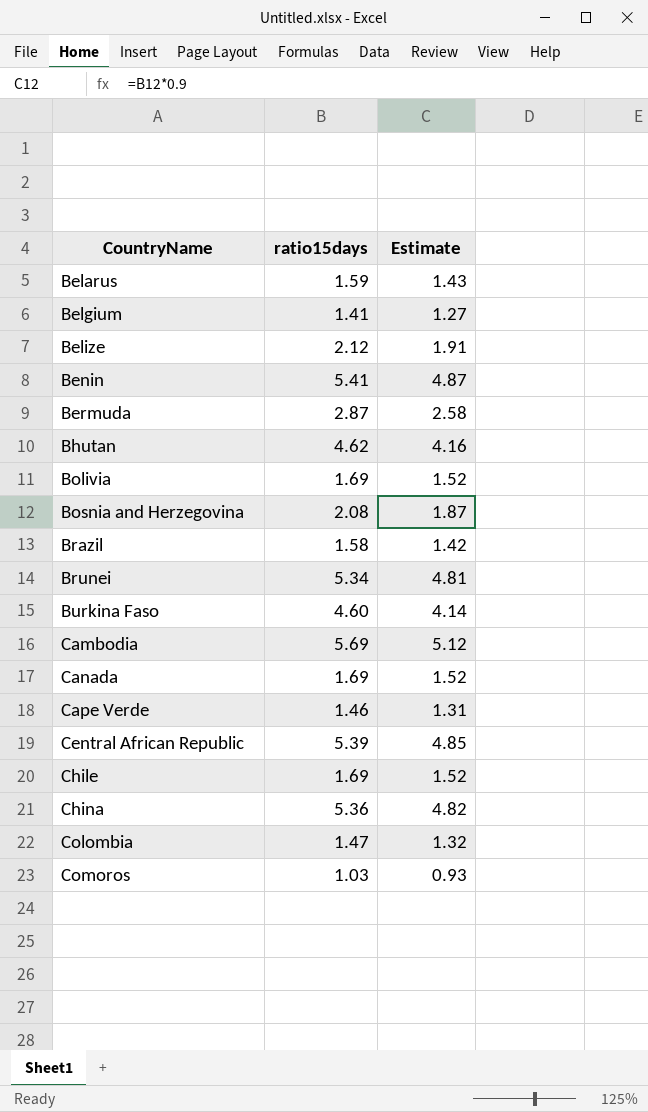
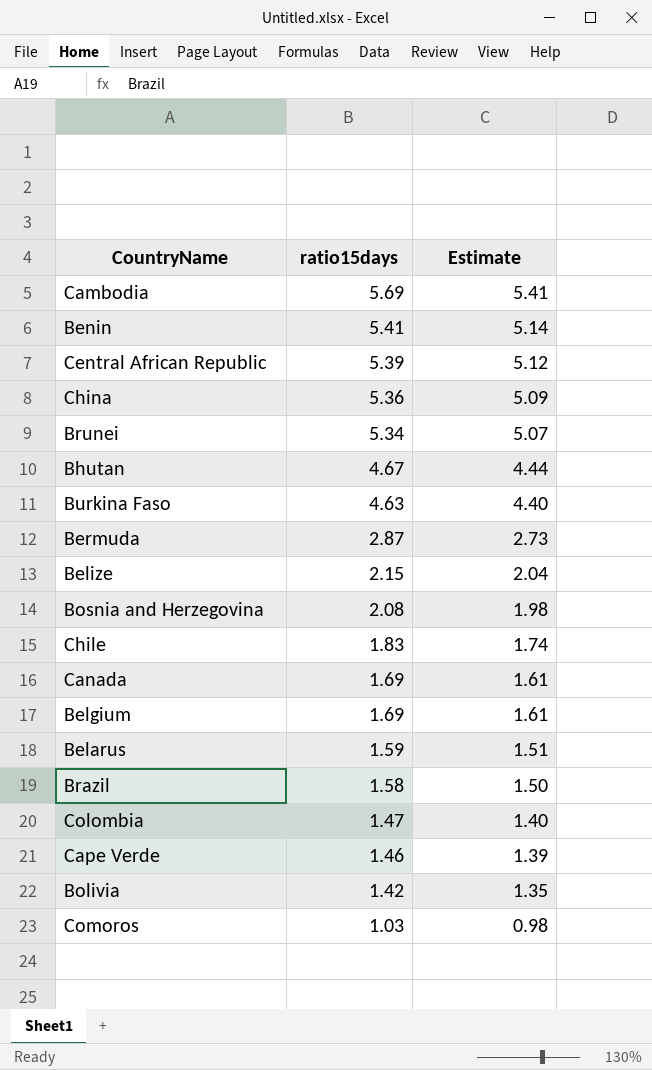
row order: CountryName ascending -> ratio15days descending
column Estimate | formula: [ratio15days] * 0.9 -> [ratio15days] * 0.95
Bhutan | ratio15days: 4.62 -> 4.67
Burkina Faso | ratio15days: 4.60 -> 4.63
Belize | ratio15days: 2.12 -> 2.15
Chile | ratio15days: 1.69 -> 1.83
Belgium | ratio15days: 1.41 -> 1.69
Bolivia | ratio15days: 1.69 -> 1.42

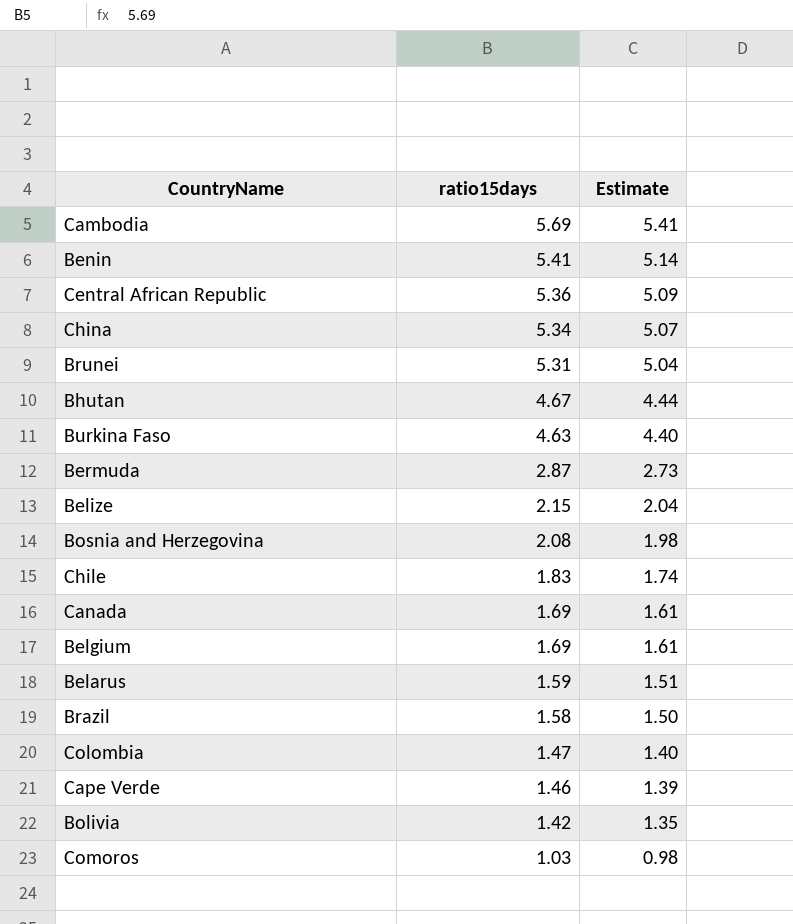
Central African Republic | ratio15days: 5.39 -> 5.36
Central African Republic | Estimate: 5.12 -> 5.09
China | ratio15days: 5.36 -> 5.34
China | Estimate: 5.09 -> 5.07
Brunei | ratio15days: 5.34 -> 5.31
Brunei | Estimate: 5.07 -> 5.04

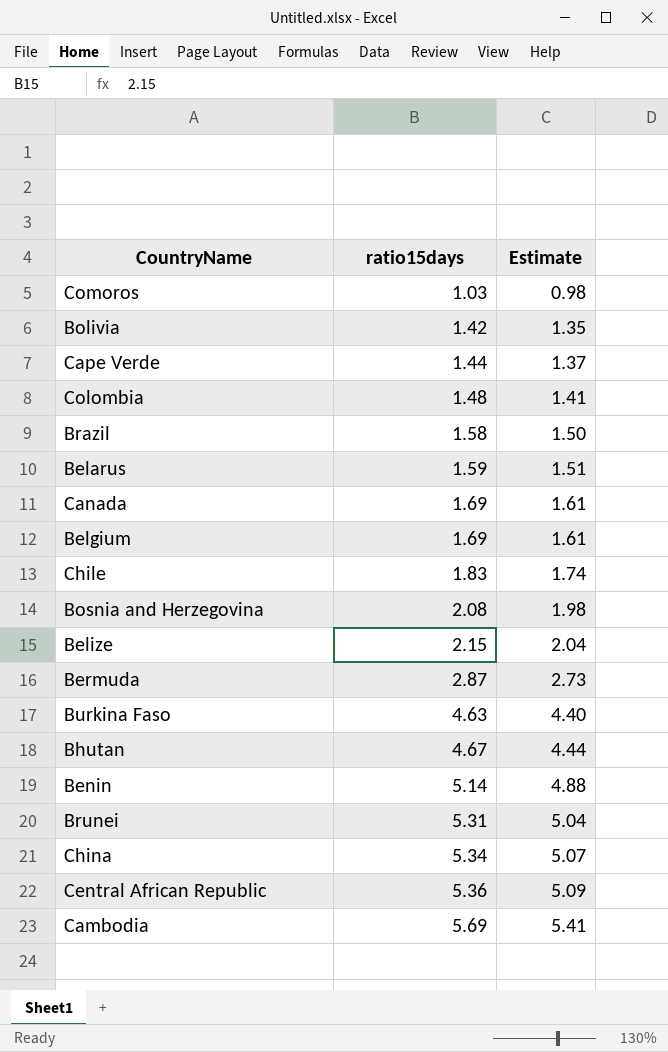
row order: ratio15days descending -> ratio15days ascending
Cape Verde | ratio15days: 1.46 -> 1.44
Cape Verde | Estimate: 1.39 -> 1.37
Colombia | ratio15days: 1.47 -> 1.48
Colombia | Estimate: 1.40 -> 1.41
Benin | ratio15days: 5.41 -> 5.14
Benin | Estimate: 5.14 -> 4.88

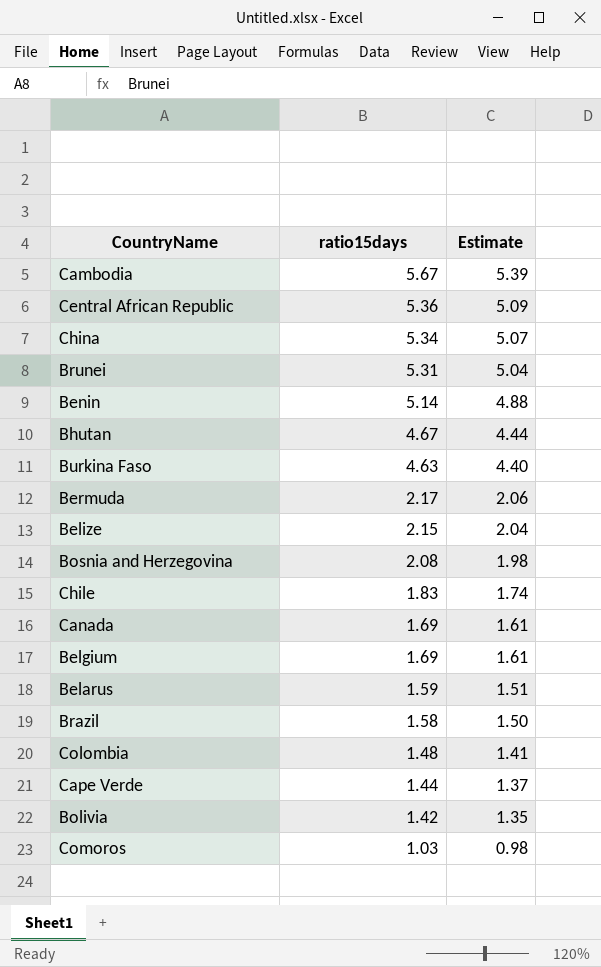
row order: ratio15days ascending -> ratio15days descending
Cambodia | ratio15days: 5.69 -> 5.67
Cambodia | Estimate: 5.41 -> 5.39
Bermuda | ratio15days: 2.87 -> 2.17
Bermuda | Estimate: 2.73 -> 2.06

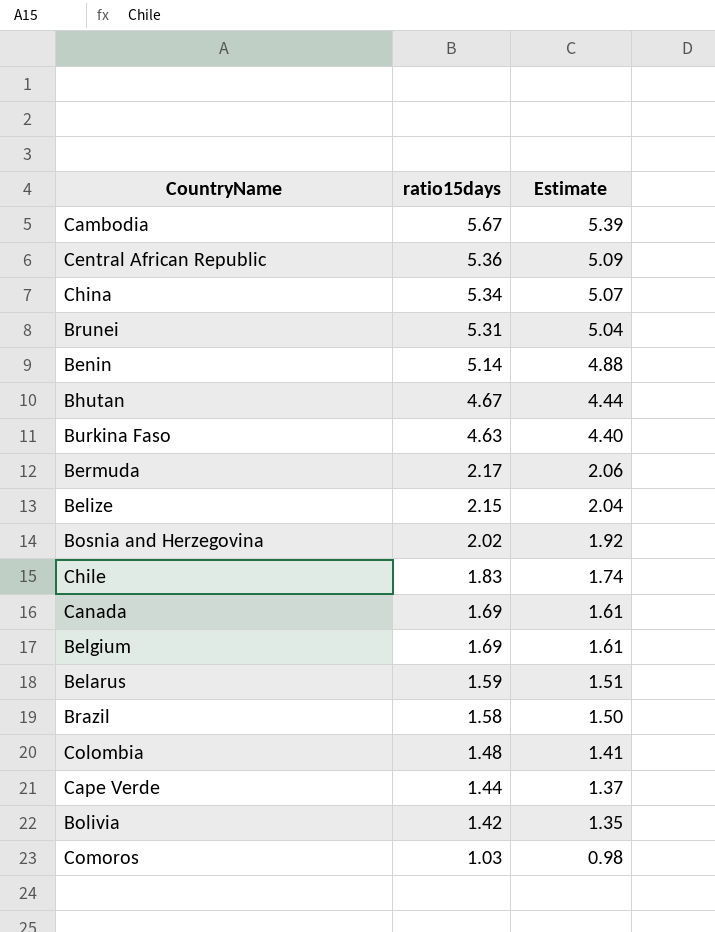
Bosnia and Herzegovina | ratio15days: 2.08 -> 2.02
Bosnia and Herzegovina | Estimate: 1.98 -> 1.92

